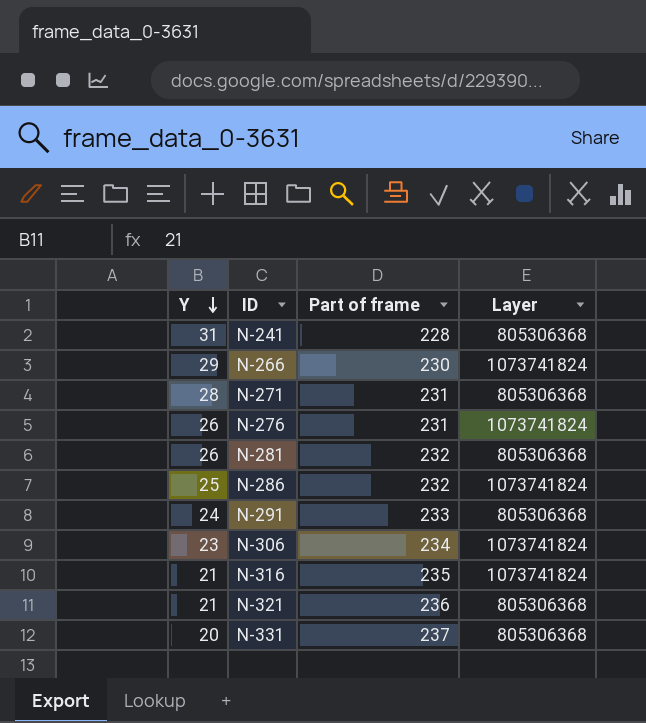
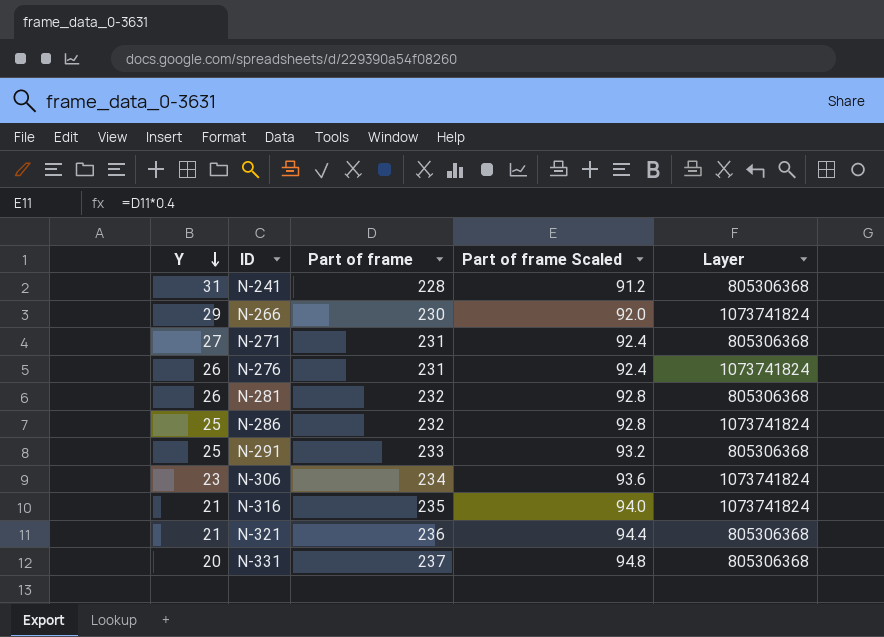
column Part of frame Scaled | formula: none -> [Part of frame] * 0.4
N-271 | Y: 28 -> 27
N-291 | Y: 24 -> 25

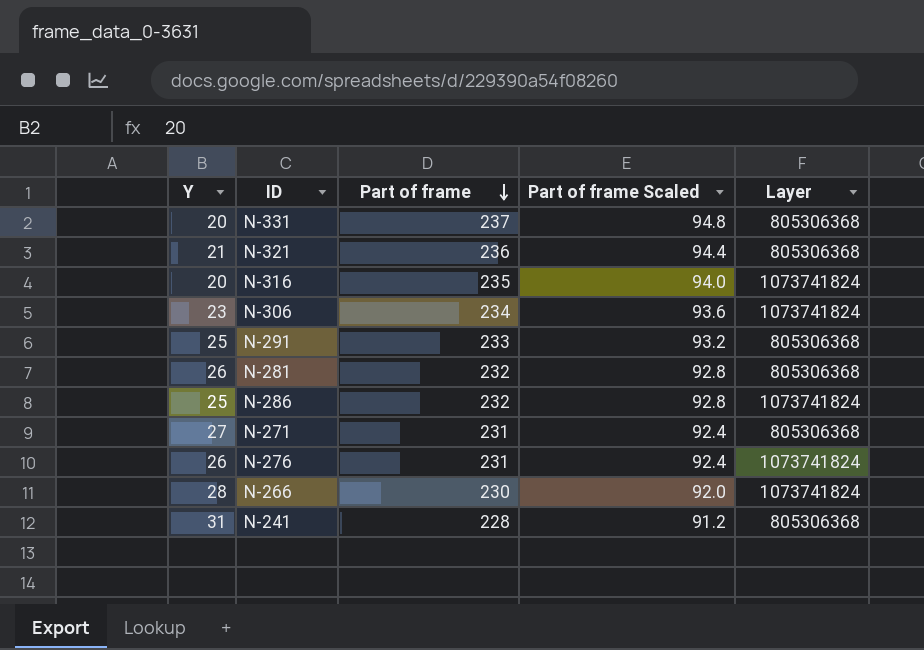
row order: Y descending -> Part of frame descending
N-316 | Y: 21 -> 20
N-266 | Y: 29 -> 28

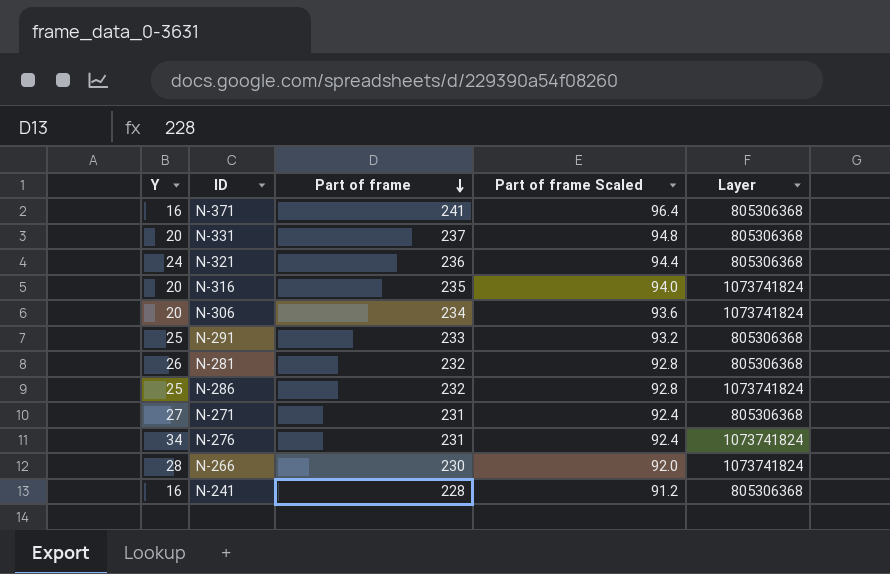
row N-371: none -> 16 | 241 | 96.4 | 805306368
N-321 | Y: 21 -> 24
N-306 | Y: 23 -> 20
N-276 | Y: 26 -> 34
N-241 | Y: 31 -> 16

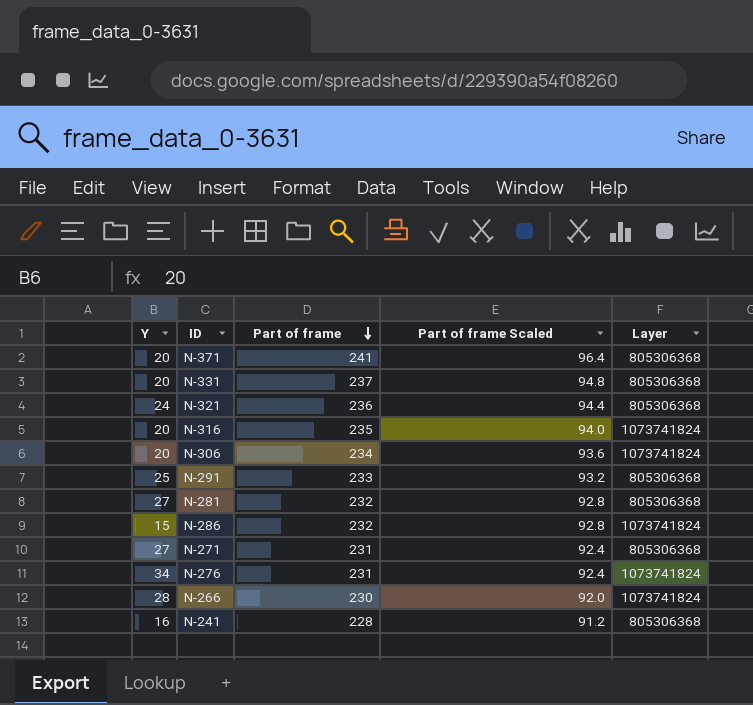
N-371 | Y: 16 -> 20
N-281 | Y: 26 -> 27
N-286 | Y: 25 -> 15

